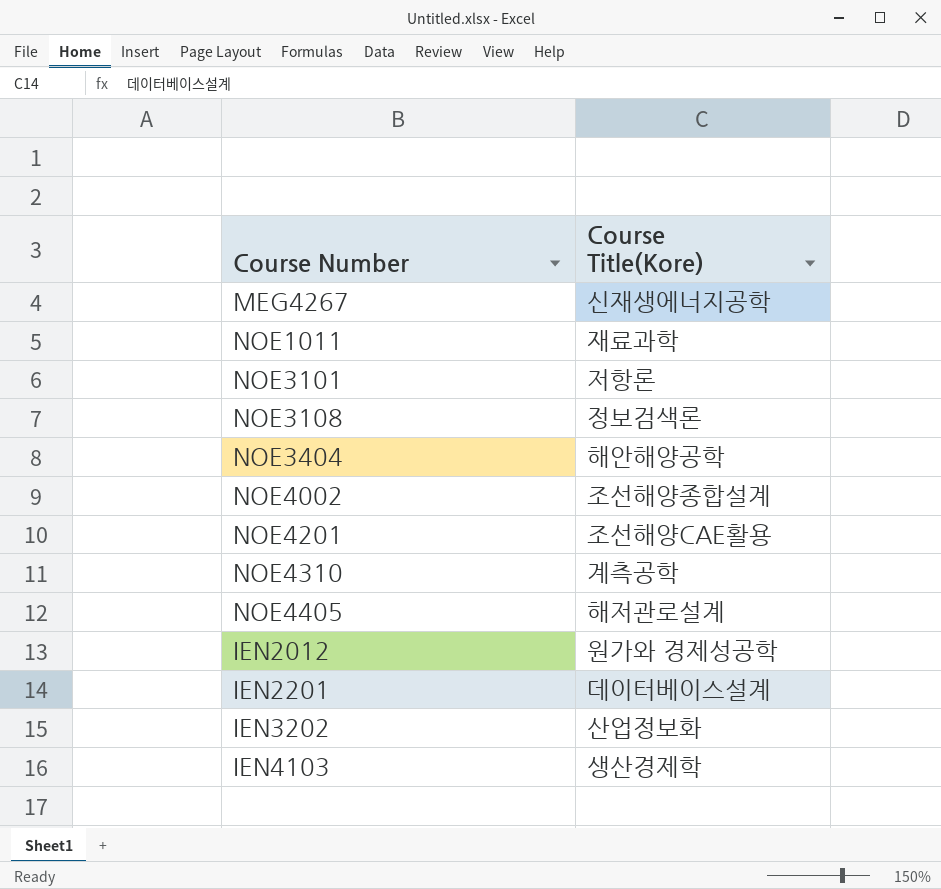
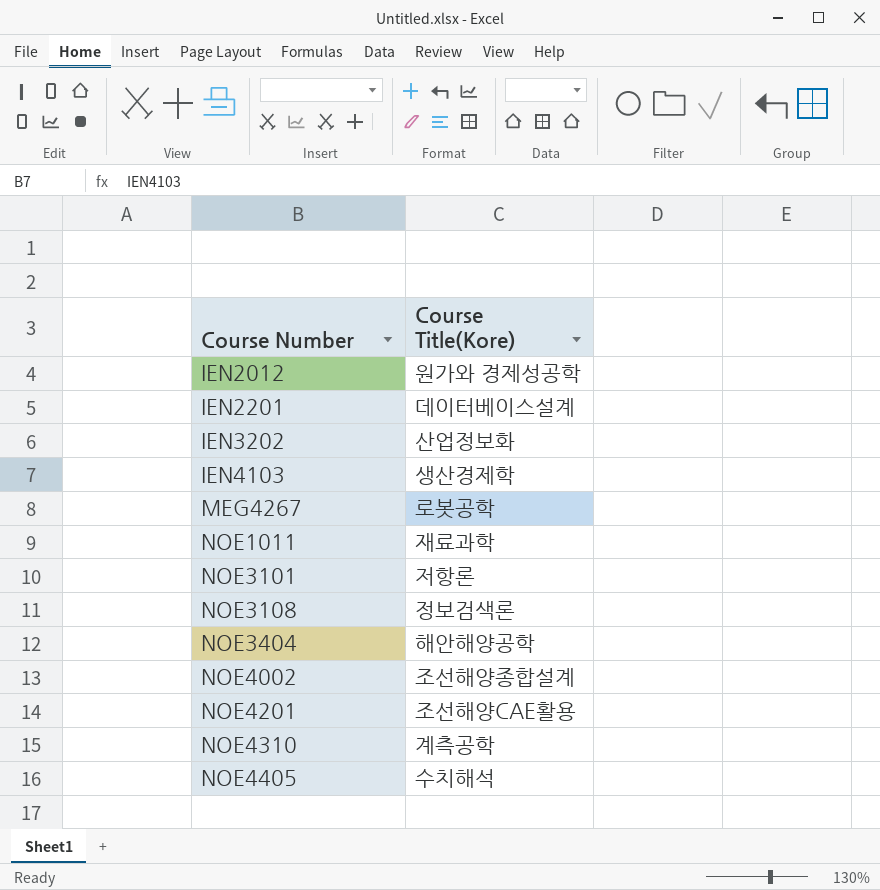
row order: none -> Course Number ascending
MEG4267 | Course Title(Kore): 신재생에너지공학 -> 로봇공학
NOE4405 | Course Title(Kore): 해저관로설계 -> 수치해석

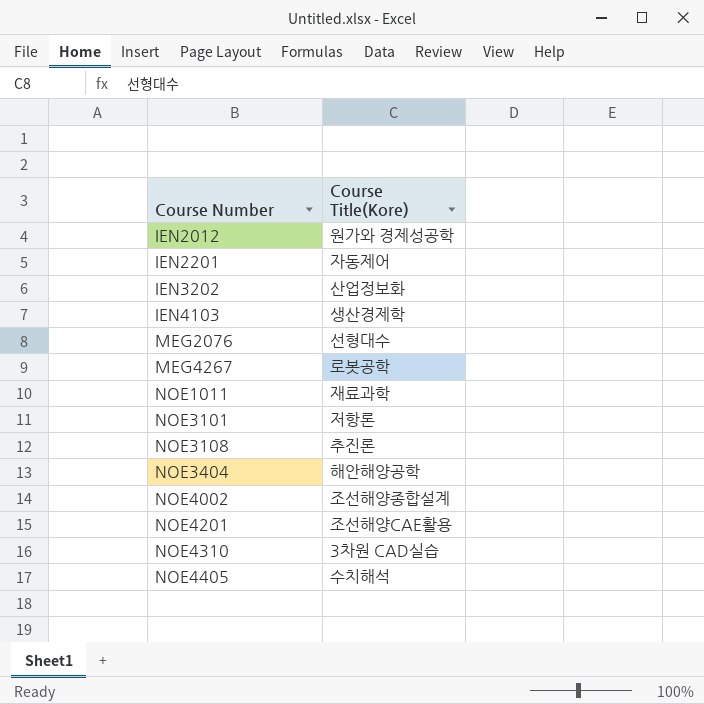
IEN2201 | Course Title(Kore): 데이터베이스설계 -> 자동제어
row MEG2076: none -> 선형대수
NOE3108 | Course Title(Kore): 정보검색론 -> 추진론
NOE4310 | Course Title(Kore): 계측공학 -> 3차원 CAD실습

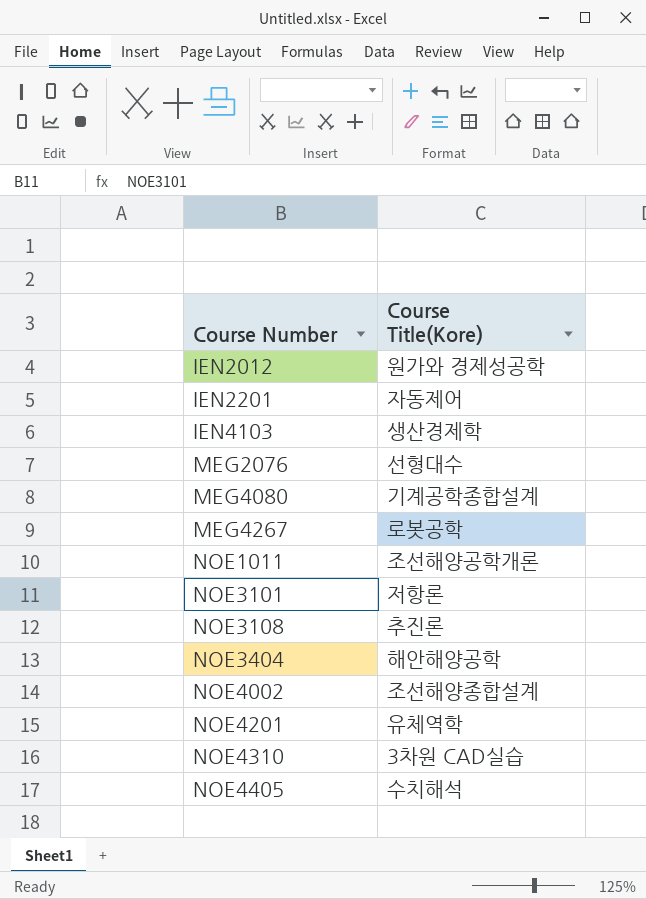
row IEN3202: 산업정보화 -> none
row MEG4080: none -> 기계공학종합설계
NOE1011 | Course Title(Kore): 재료과학 -> 조선해양공학개론
NOE4201 | Course Title(Kore): 조선해양CAE활용 -> 유체역학

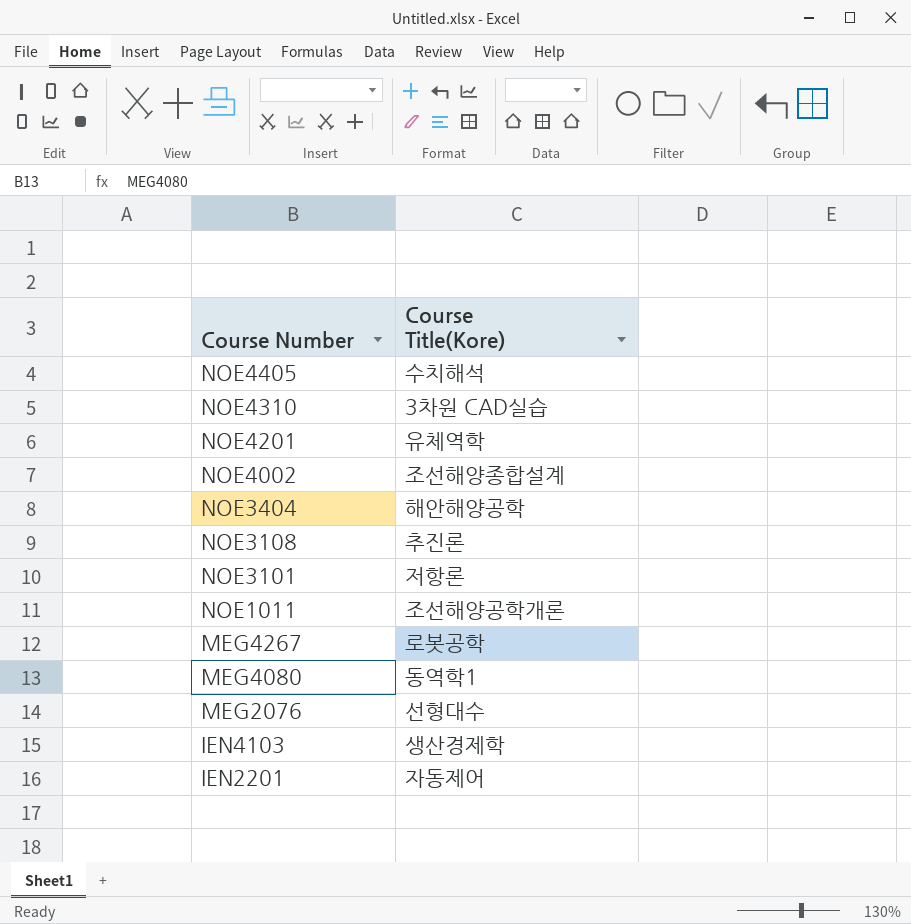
row order: Course Number ascending -> Course Number descending
row IEN2012: 원가와 경제성공학 -> none
MEG4080 | Course Title(Kore): 기계공학종합설계 -> 동역학1

